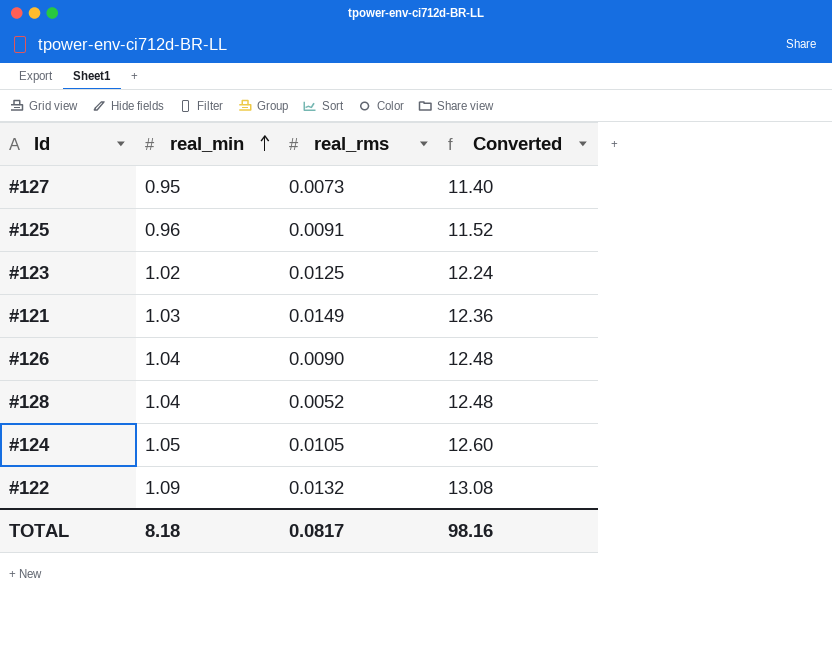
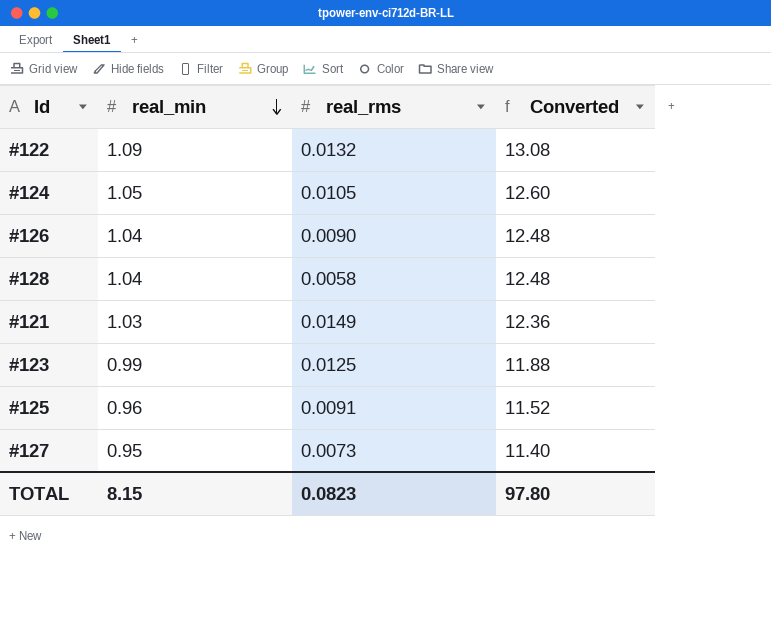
row order: real_min ascending -> real_min descending
#128 | real_rms: 0.0052 -> 0.0058
#123 | real_min: 1.02 -> 0.99
#123 | Converted: 12.24 -> 11.88
TOTAL | real_min: 8.18 -> 8.15
TOTAL | real_rms: 0.0817 -> 0.0823
TOTAL | Converted: 98.16 -> 97.80

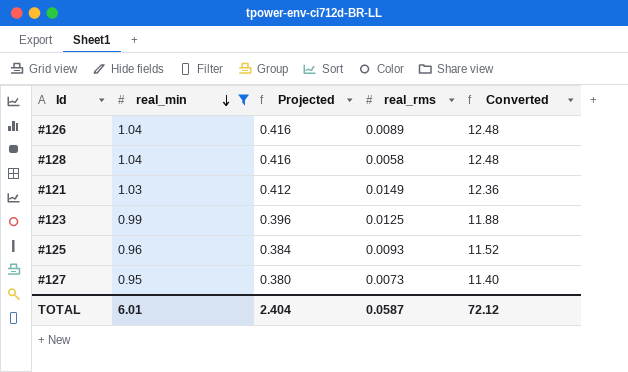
filter: none -> real_min <= 1.04
column Projected | formula: none -> [real_min] * 0.4
#126 | real_rms: 0.0090 -> 0.0089
#125 | real_rms: 0.0091 -> 0.0093
TOTAL | real_min: 8.15 -> 6.01
TOTAL | real_rms: 0.0823 -> 0.0587
TOTAL | Converted: 97.80 -> 72.12

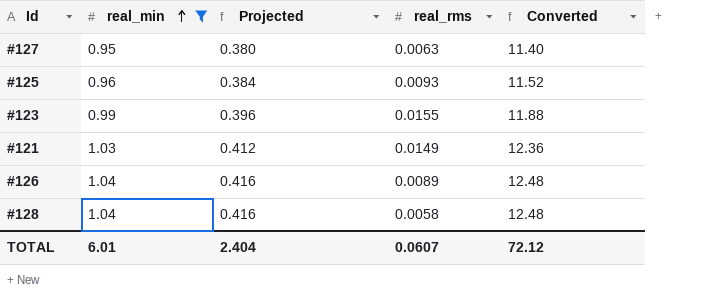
row order: real_min descending -> real_min ascending
#127 | real_rms: 0.0073 -> 0.0063
#123 | real_rms: 0.0125 -> 0.0155
TOTAL | real_rms: 0.0587 -> 0.0607

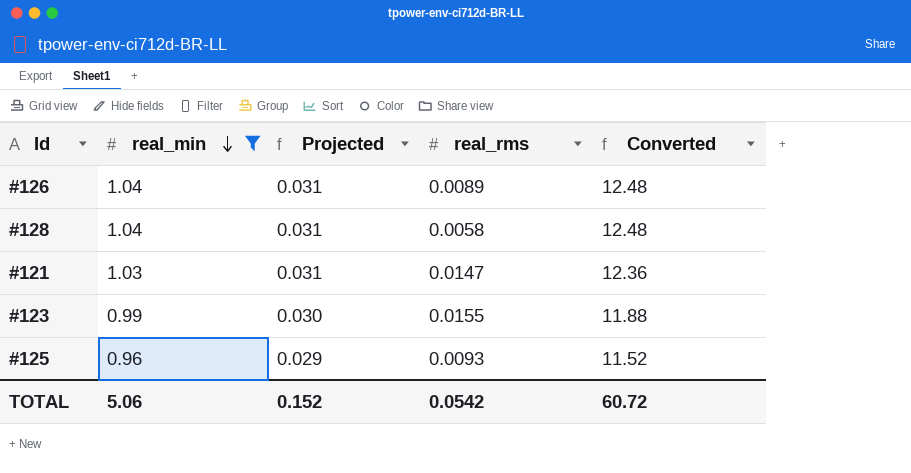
row order: real_min ascending -> real_min descending
column Projected | formula: [real_min] * 0.4 -> [real_min] * 0.03
row #127: 0.95 | 0.380 | 0.0063 | 11.40 -> none
#121 | real_rms: 0.0149 -> 0.0147
TOTAL | real_min: 6.01 -> 5.06
TOTAL | Projected: 2.404 -> 0.152
TOTAL | real_rms: 0.0607 -> 0.0542
TOTAL | Converted: 72.12 -> 60.72

